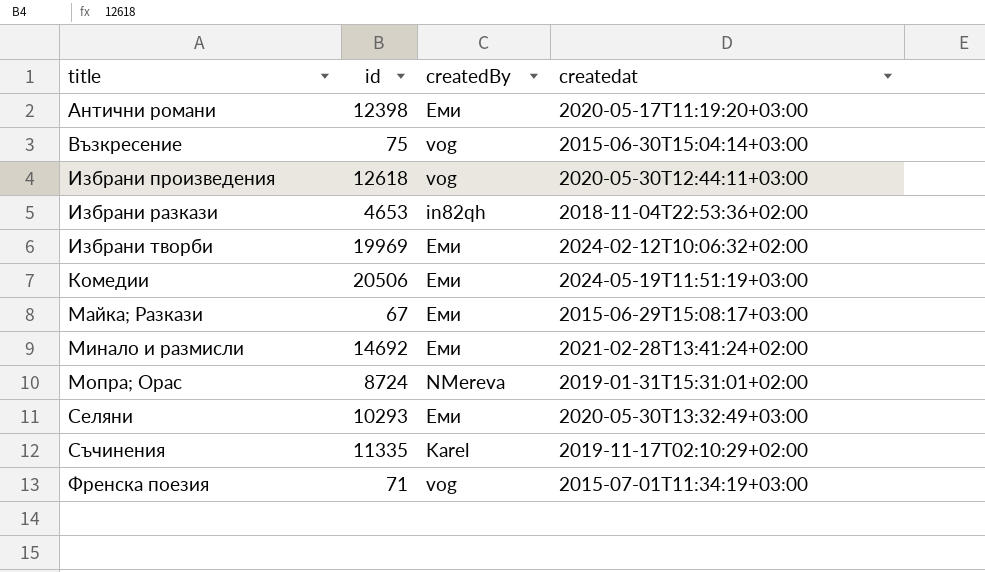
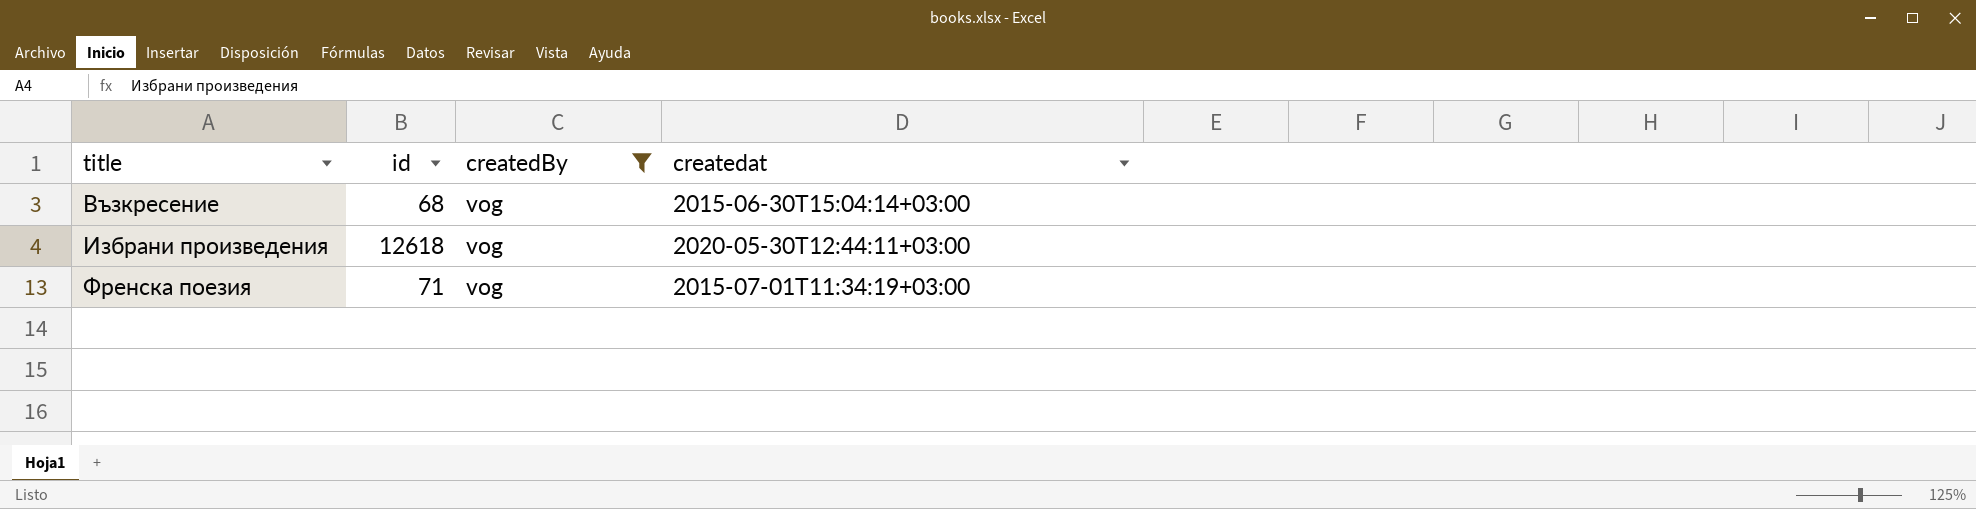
filter: none -> createdBy = vog
Възкресение | id: 75 -> 68

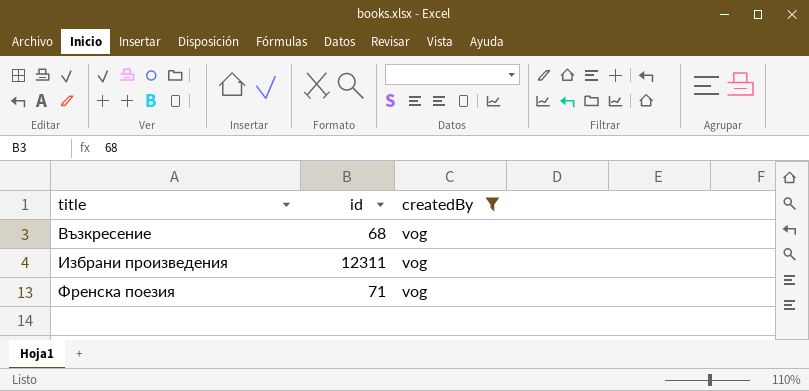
column createdat | position: 4 -> none
Избрани произведения | id: 12618 -> 12311

